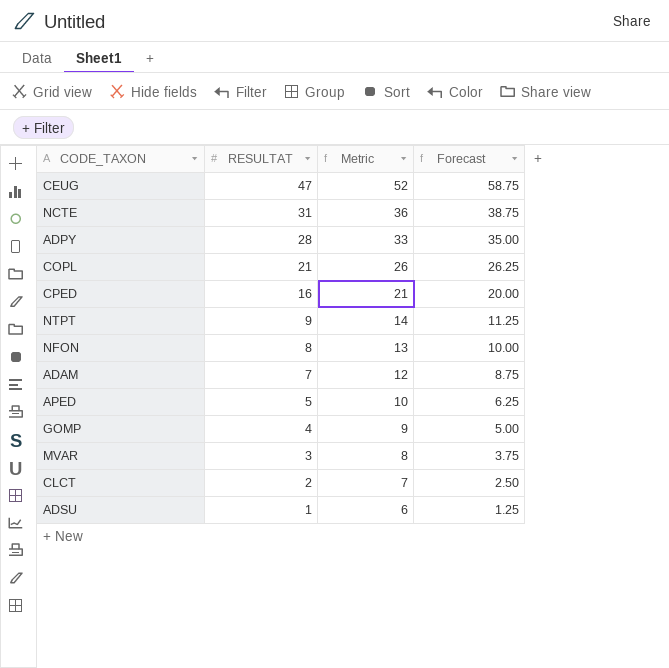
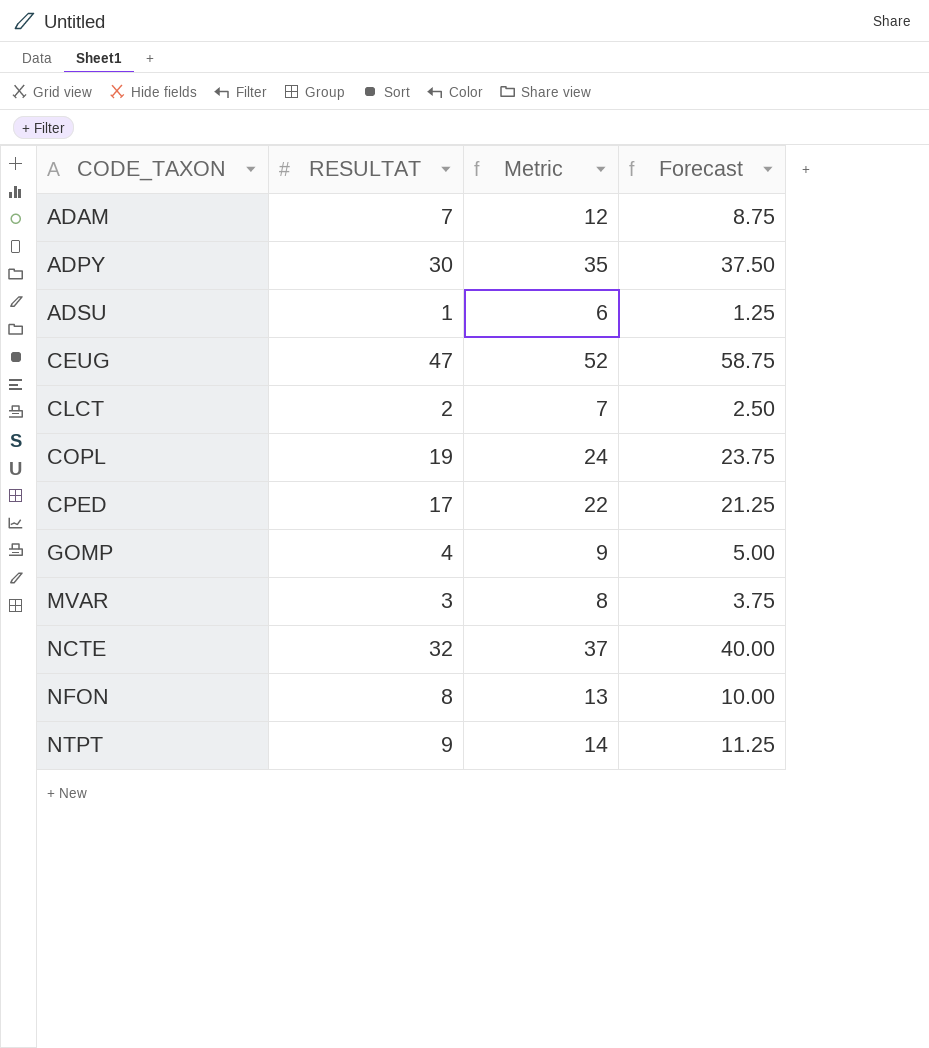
row order: RESULTAT descending -> CODE_TAXON ascending
row APED: 5 | 10 | 6.25 -> none
ADPY | RESULTAT: 28 -> 30
ADPY | Metric: 33 -> 35
ADPY | Forecast: 35.00 -> 37.50
COPL | RESULTAT: 21 -> 19
COPL | Metric: 26 -> 24
COPL | Forecast: 26.25 -> 23.75
CPED | RESULTAT: 16 -> 17
CPED | Metric: 21 -> 22
CPED | Forecast: 20.00 -> 21.25
NCTE | RESULTAT: 31 -> 32
NCTE | Metric: 36 -> 37
NCTE | Forecast: 38.75 -> 40.00

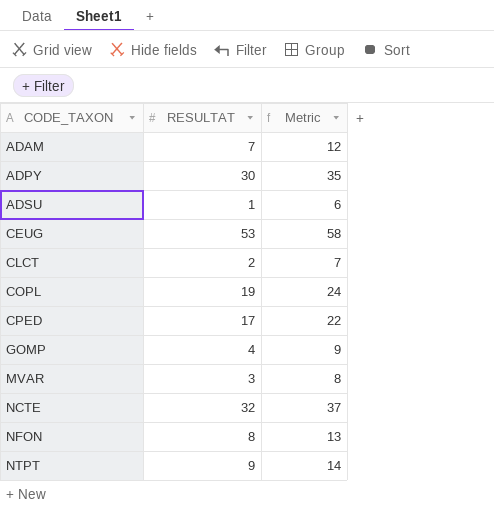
column Forecast | formula: [RESULTAT] * 1.25 -> none
CEUG | RESULTAT: 47 -> 53
CEUG | Metric: 52 -> 58

